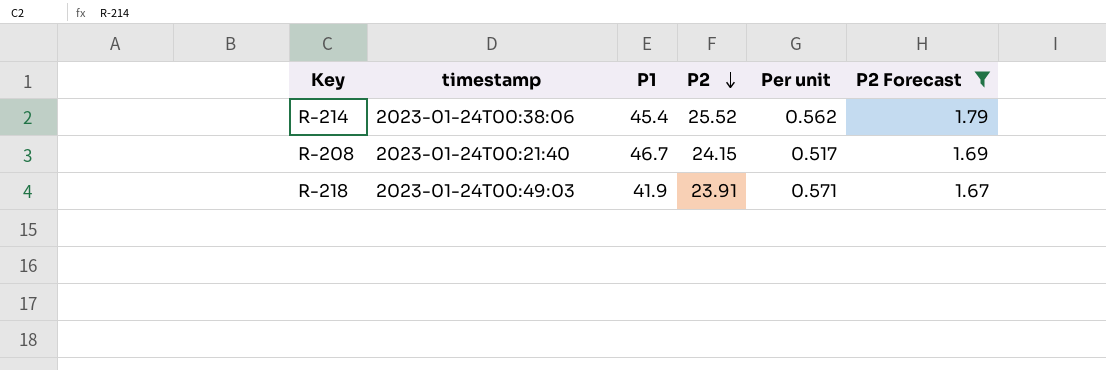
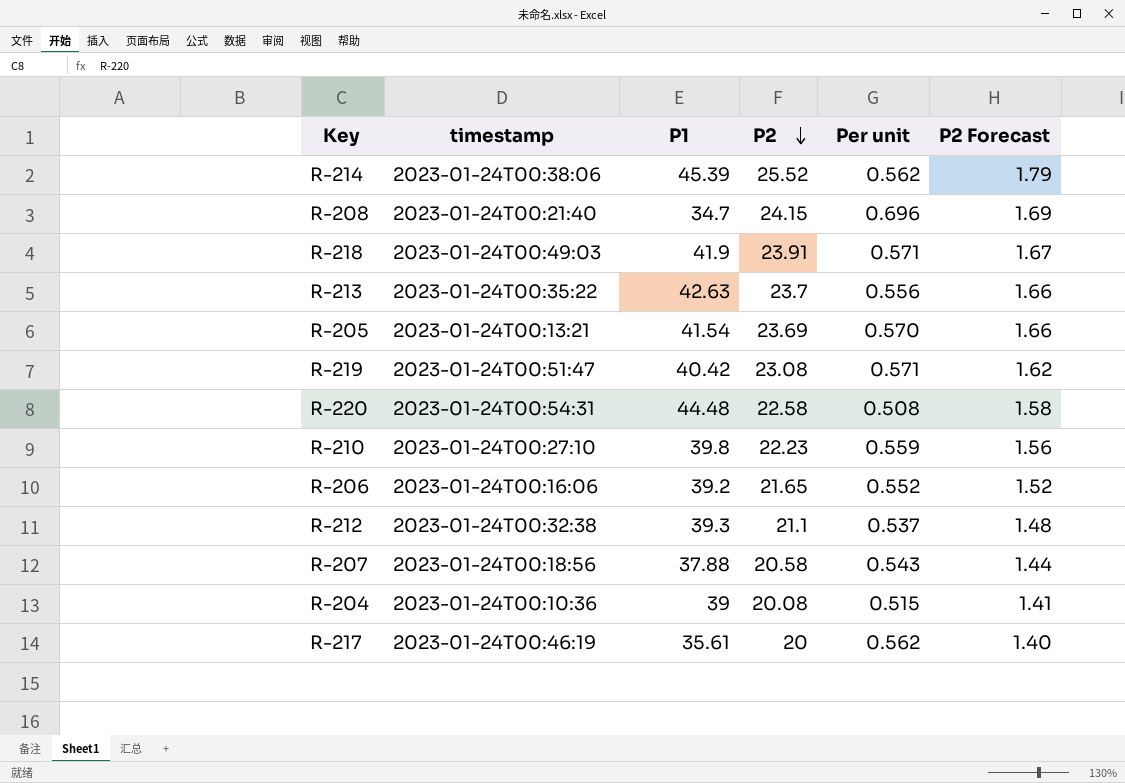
filter: P2 Forecast >= 1.67 -> none
R-214 | P1: 45.4 -> 45.39
R-208 | P1: 46.7 -> 34.7
R-208 | Per unit: 0.517 -> 0.696

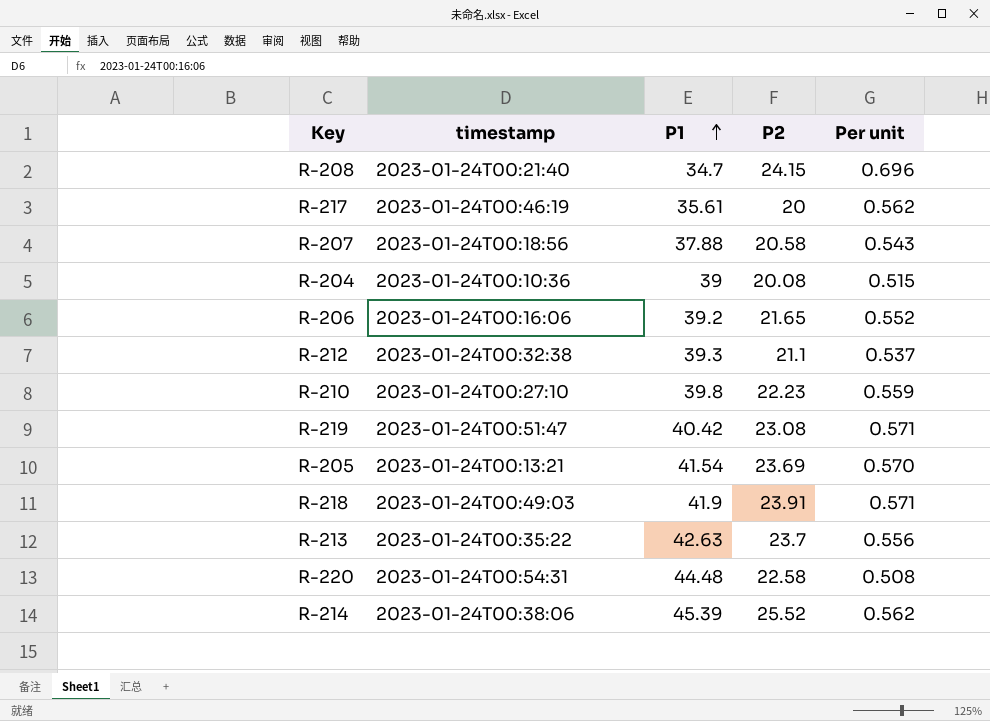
row order: P2 descending -> P1 ascending
column P2 Forecast | formula: [P2] * 0.07 -> none

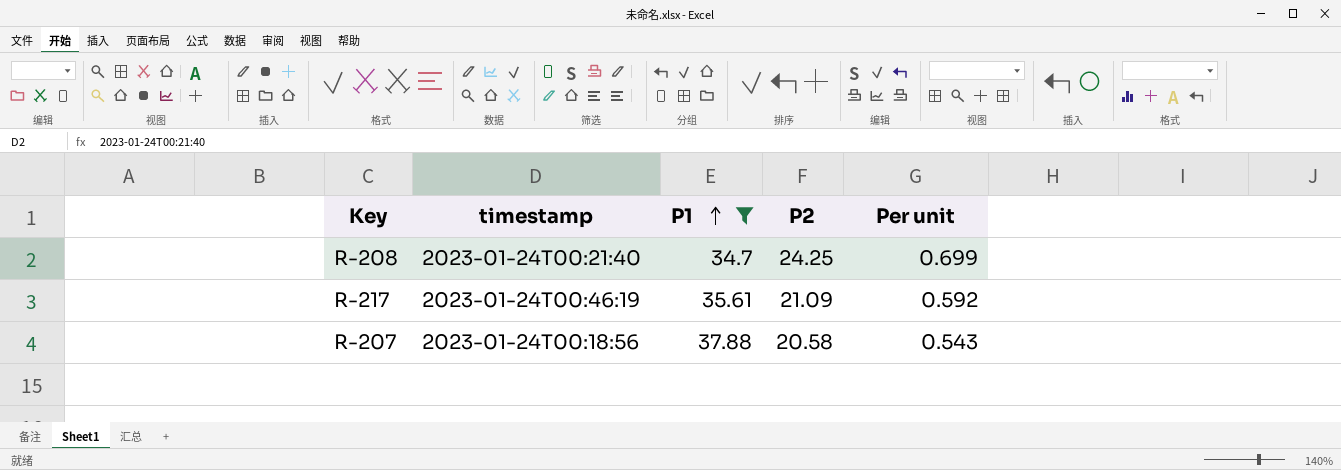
filter: none -> P1 <= 37.88
R-208 | P2: 24.15 -> 24.25
R-208 | Per unit: 0.696 -> 0.699
R-217 | P2: 20 -> 21.09
R-217 | Per unit: 0.562 -> 0.592

